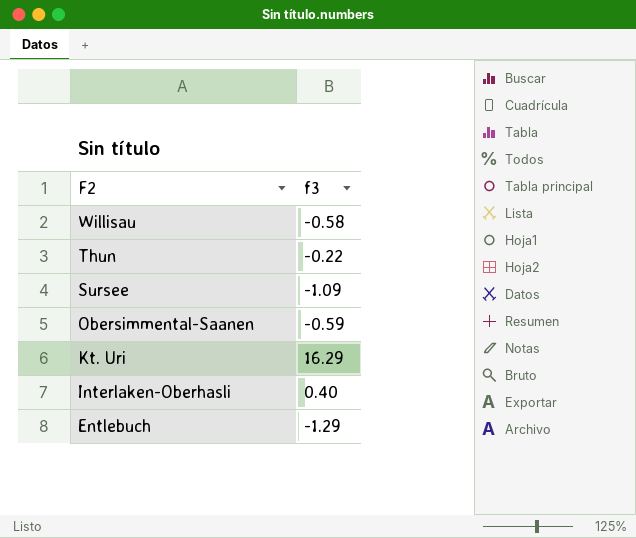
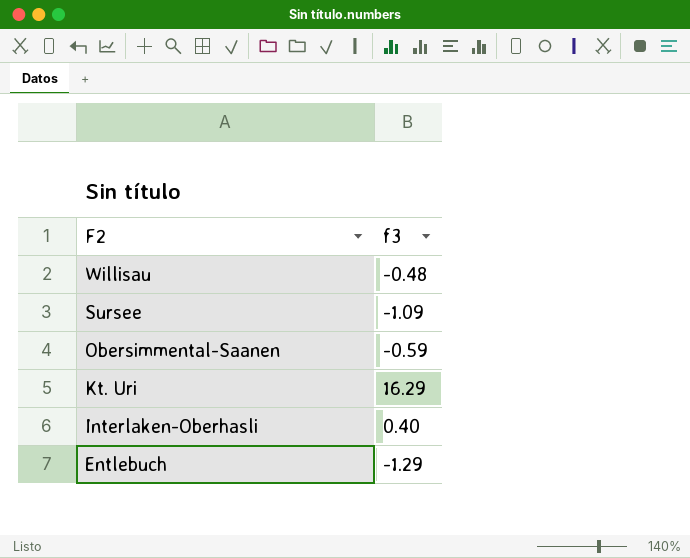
row Thun: -0.22 -> none
Willisau | f3: -0.58 -> -0.48

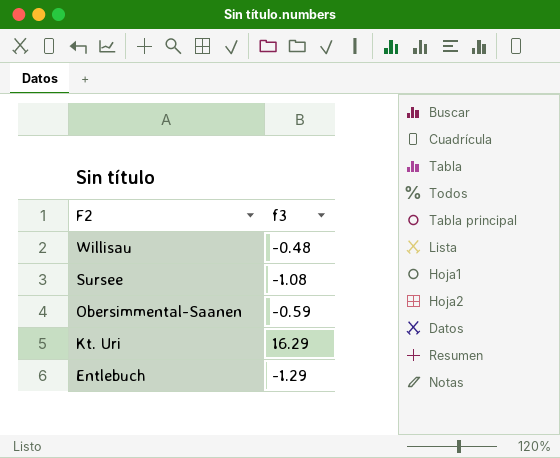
row Interlaken-Oberhasli: 0.40 -> none
Sursee | f3: -1.09 -> -1.08

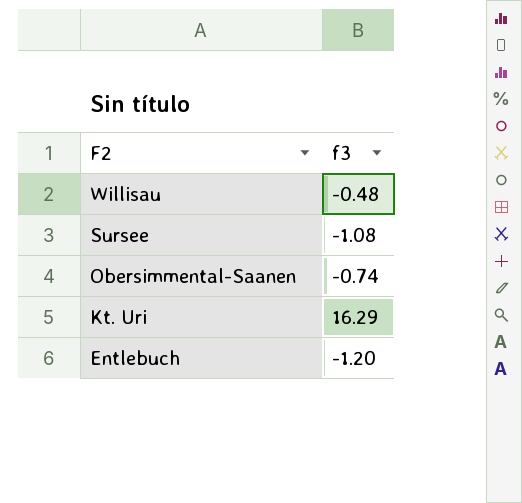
Obersimmental-Saanen | f3: -0.59 -> -0.74
Entlebuch | f3: -1.29 -> -1.20

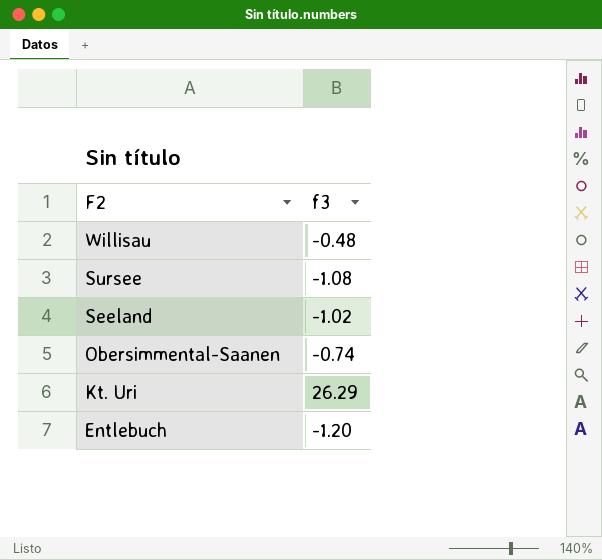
row Seeland: none -> -1.02
Kt. Uri | f3: 16.29 -> 26.29

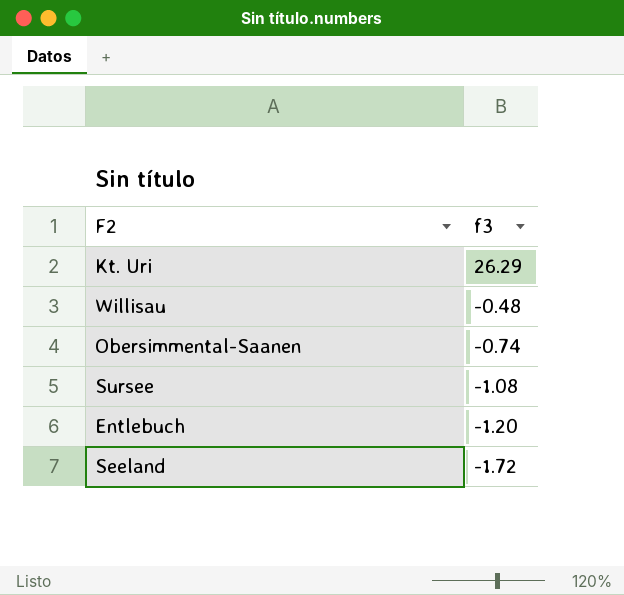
row order: F2 descending -> f3 descending
Seeland | f3: -1.02 -> -1.72

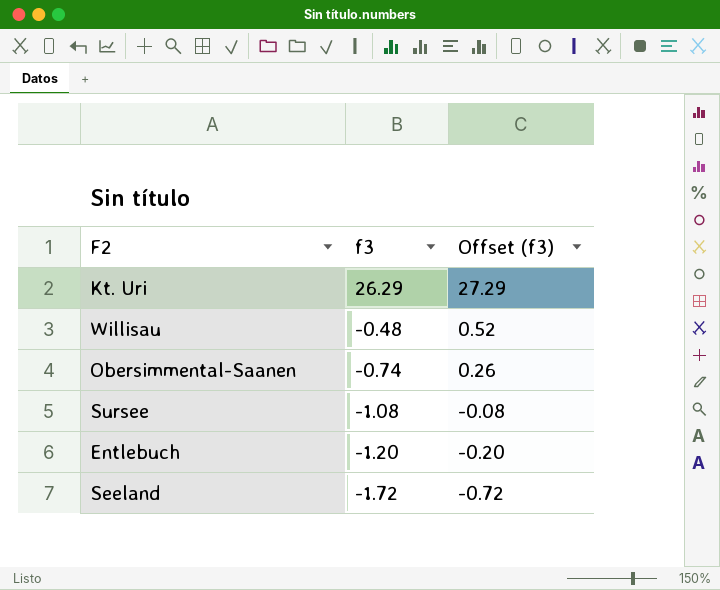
column Offset (f3) | formula: none -> [f3] + 1

